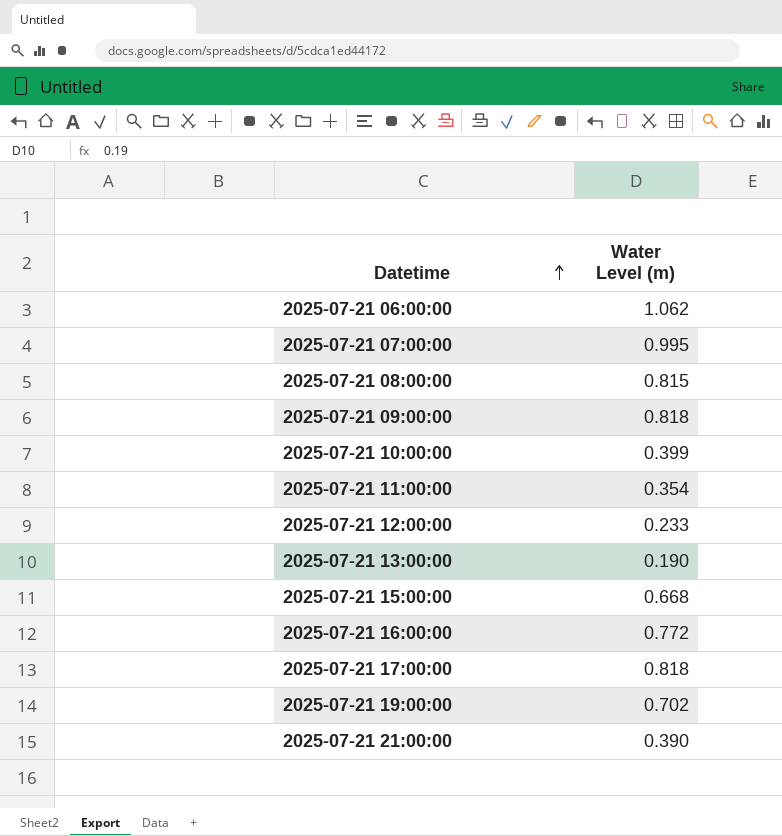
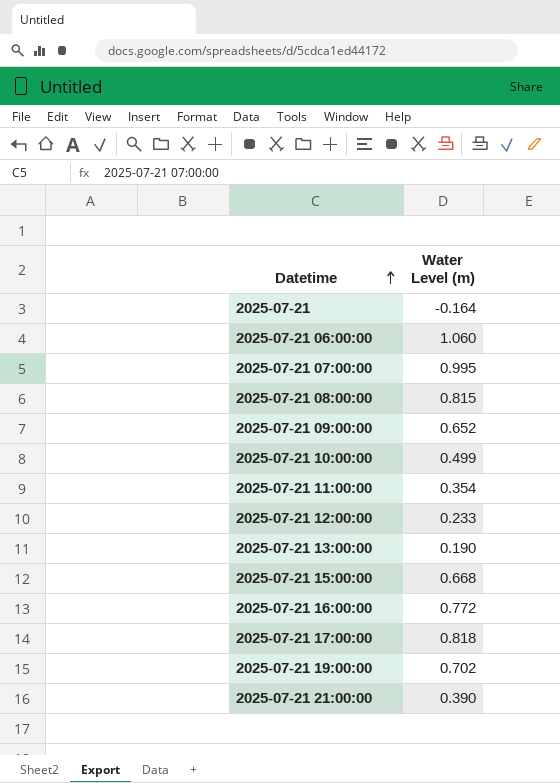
row 2025-07-21: none -> -0.164
2025-07-21 06:00:00 | Water Level (m): 1.062 -> 1.060
2025-07-21 09:00:00 | Water Level (m): 0.818 -> 0.652
2025-07-21 10:00:00 | Water Level (m): 0.399 -> 0.499

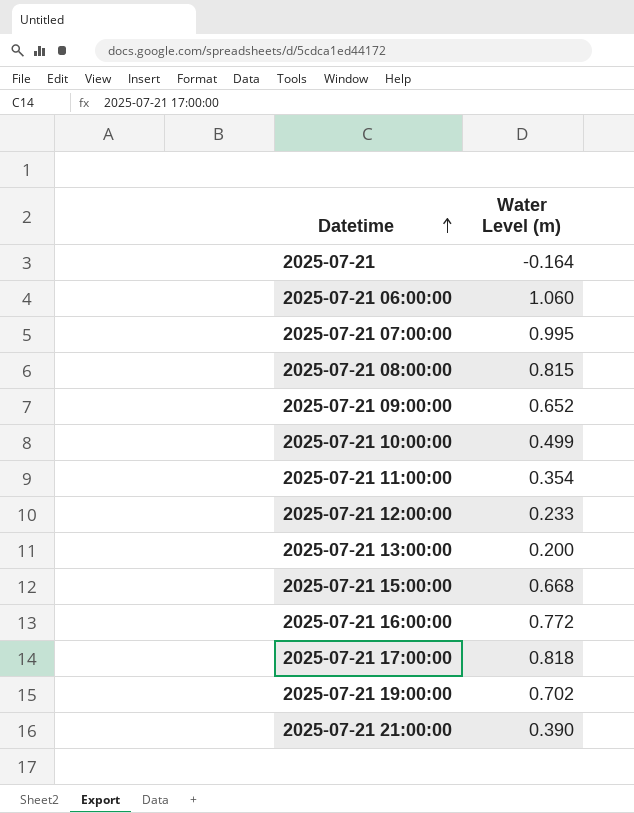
2025-07-21 13:00:00 | Water Level (m): 0.190 -> 0.200

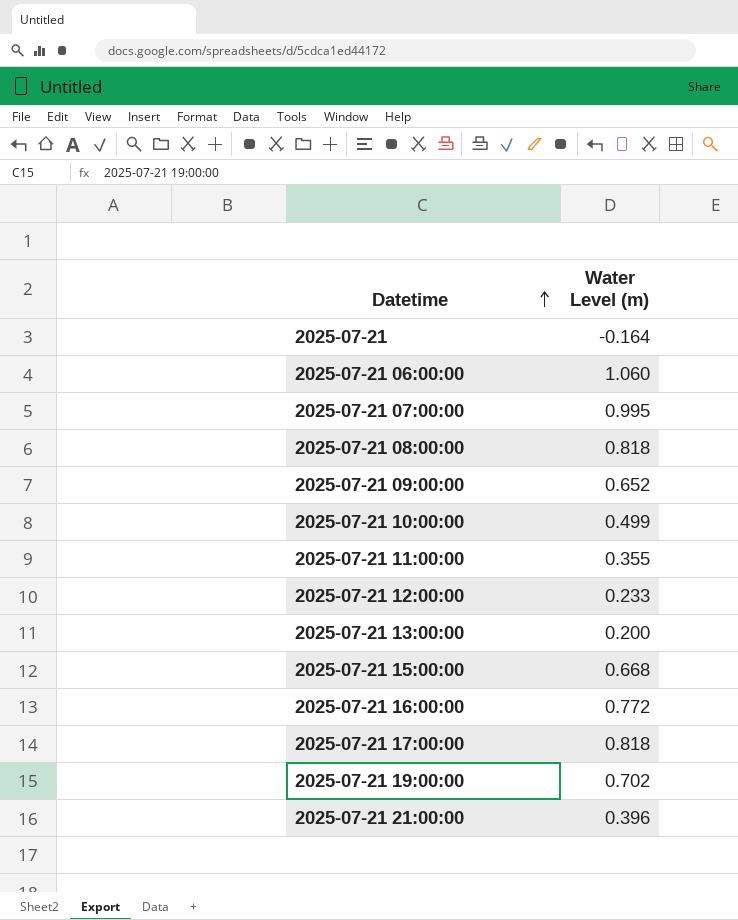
2025-07-21 08:00:00 | Water Level (m): 0.815 -> 0.818
2025-07-21 11:00:00 | Water Level (m): 0.354 -> 0.355
2025-07-21 21:00:00 | Water Level (m): 0.390 -> 0.396

